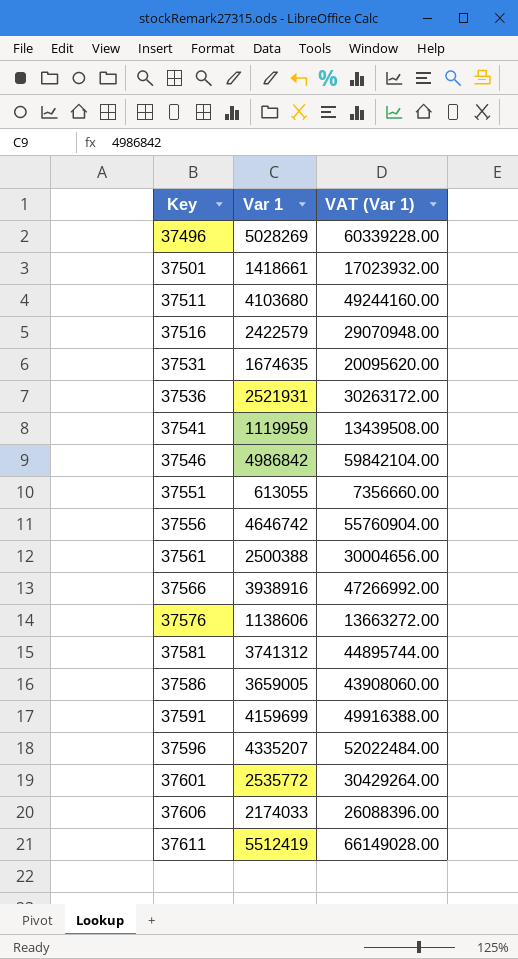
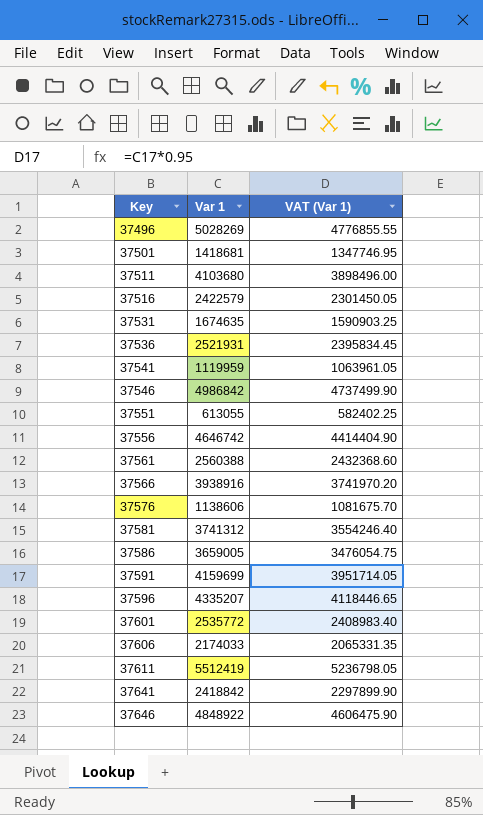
column VAT (Var 1) | formula: [Var 1] * 12 -> [Var 1] * 0.95
37501 | Var 1: 1418661 -> 1418681
37561 | Var 1: 2500388 -> 2560388
row 37641: none -> 2418842 | 2297899.90
row 37646: none -> 4848922 | 4606475.90

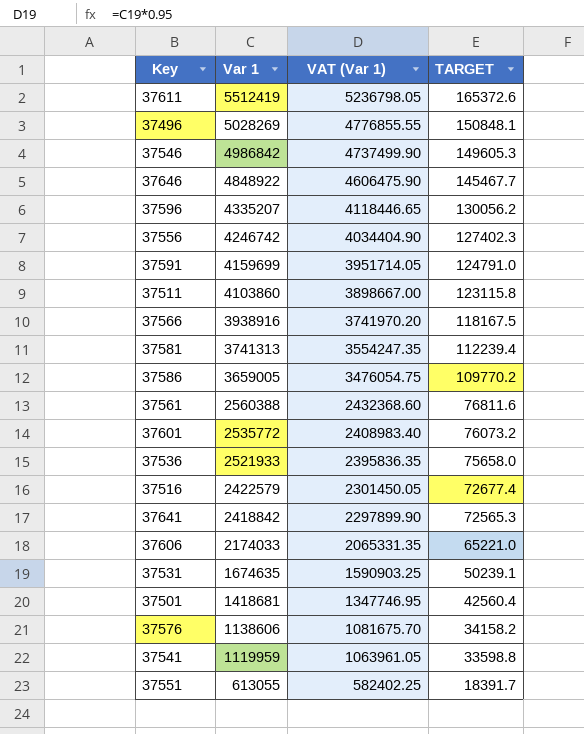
row order: Key ascending -> Var 1 descending
column TARGET | formula: none -> [Var 1] * 0.03
37556 | Var 1: 4646742 -> 4246742
37556 | VAT (Var 1): 4414404.90 -> 4034404.90
37511 | Var 1: 4103680 -> 4103860
37511 | VAT (Var 1): 3898496.00 -> 3898667.00
37581 | Var 1: 3741312 -> 3741313
37581 | VAT (Var 1): 3554246.40 -> 3554247.35
37536 | Var 1: 2521931 -> 2521933
37536 | VAT (Var 1): 2395834.45 -> 2395836.35

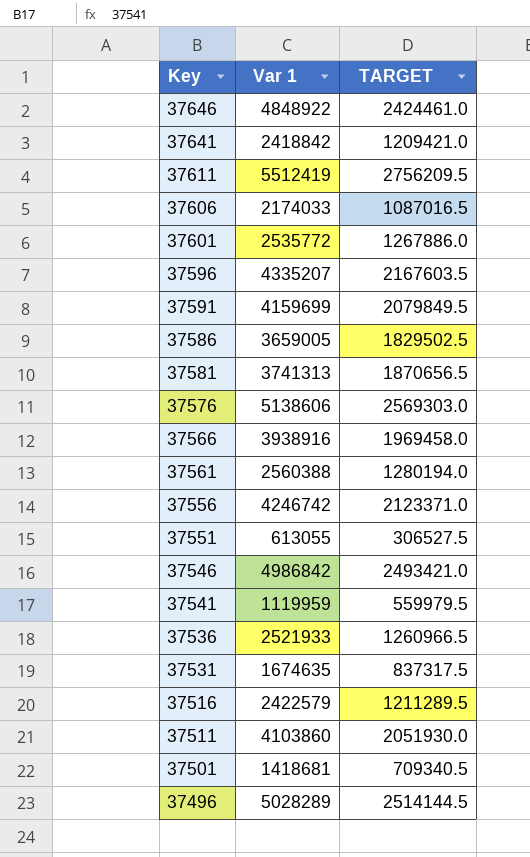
row order: Var 1 descending -> Key descending
column VAT (Var 1) | formula: [Var 1] * 0.95 -> none
column TARGET | formula: [Var 1] * 0.03 -> [Var 1] * 0.5
37576 | Var 1: 1138606 -> 5138606
37496 | Var 1: 5028269 -> 5028289

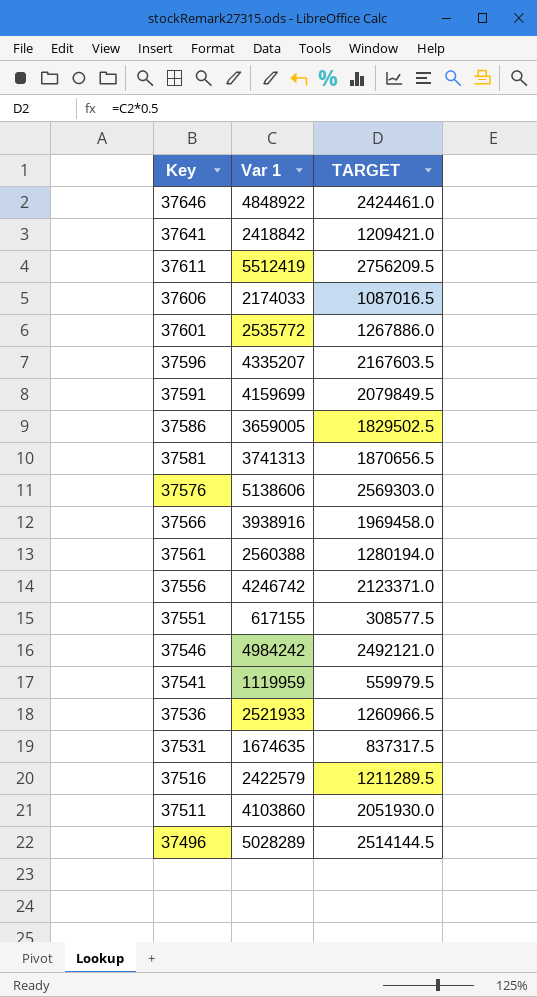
row 37501: 1418681 | 709340.5 -> none
37551 | Var 1: 613055 -> 617155
37551 | TARGET: 306527.5 -> 308577.5
37546 | Var 1: 4986842 -> 4984242
37546 | TARGET: 2493421.0 -> 2492121.0

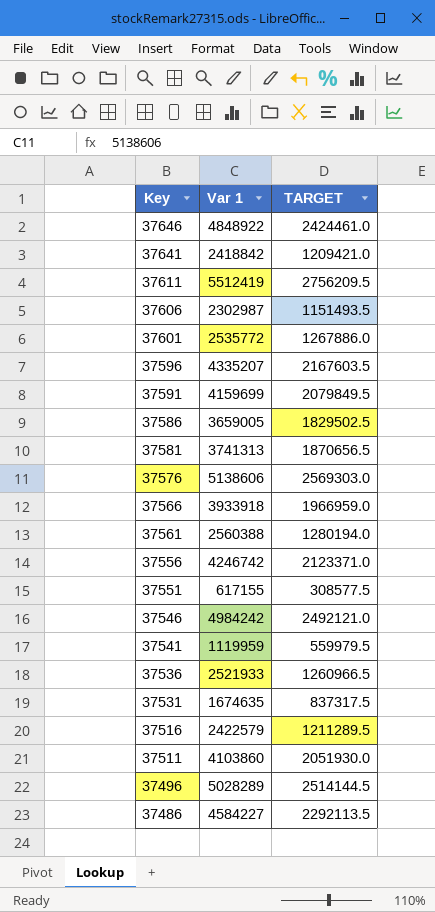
37606 | Var 1: 2174033 -> 2302987
37606 | TARGET: 1087016.5 -> 1151493.5
37566 | Var 1: 3938916 -> 3933918
37566 | TARGET: 1969458.0 -> 1966959.0
row 37486: none -> 4584227 | 2292113.5

